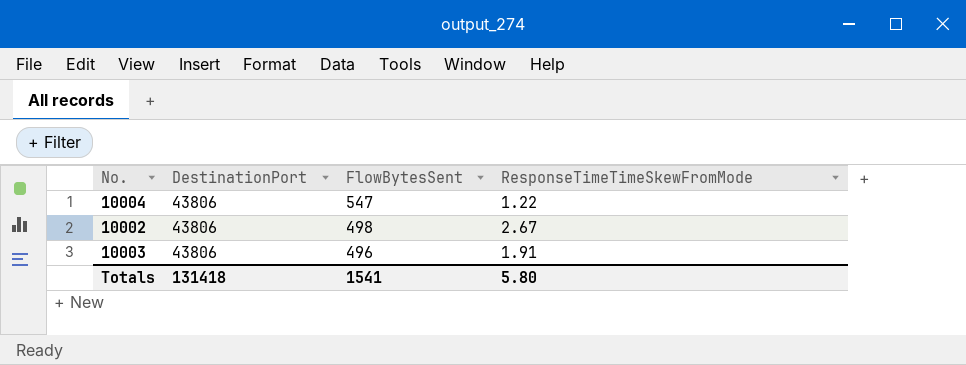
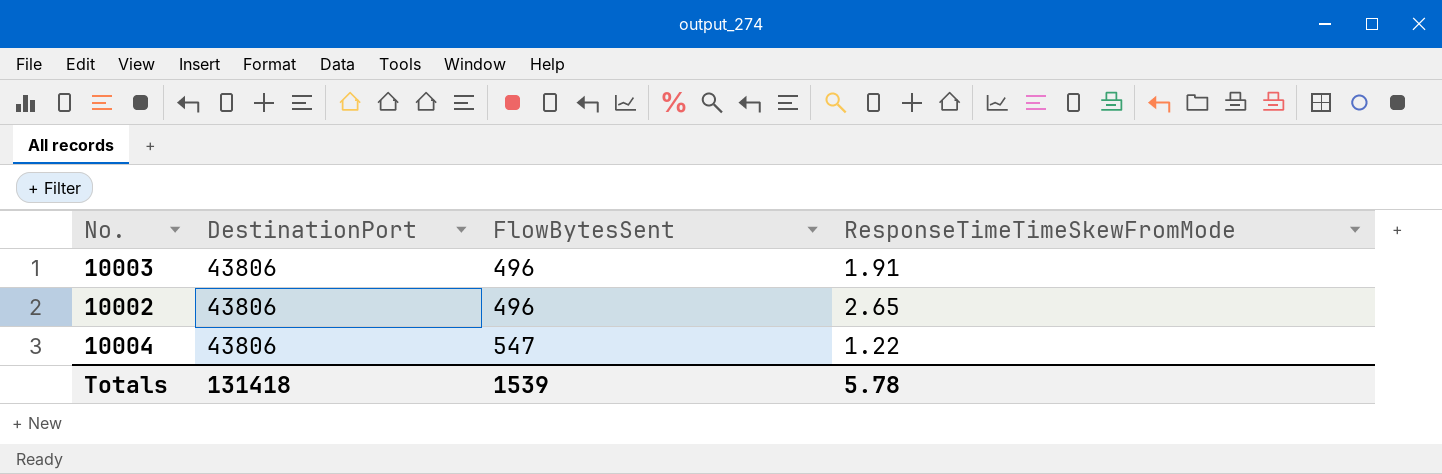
row order: FlowBytesSent descending -> FlowBytesSent ascending
10002 | FlowBytesSent: 498 -> 496
10002 | ResponseTimeTimeSkewFromMode: 2.67 -> 2.65
Totals | FlowBytesSent: 1541 -> 1539
Totals | ResponseTimeTimeSkewFromMode: 5.80 -> 5.78

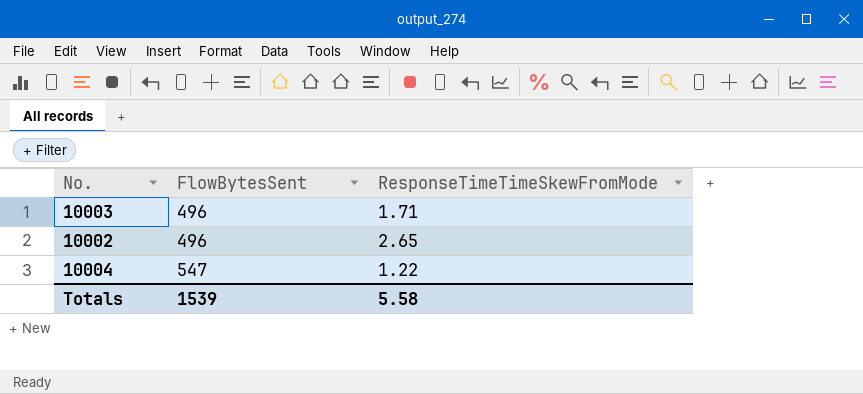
column DestinationPort | position: 2 -> none
10003 | ResponseTimeTimeSkewFromMode: 1.91 -> 1.71
Totals | ResponseTimeTimeSkewFromMode: 5.78 -> 5.58

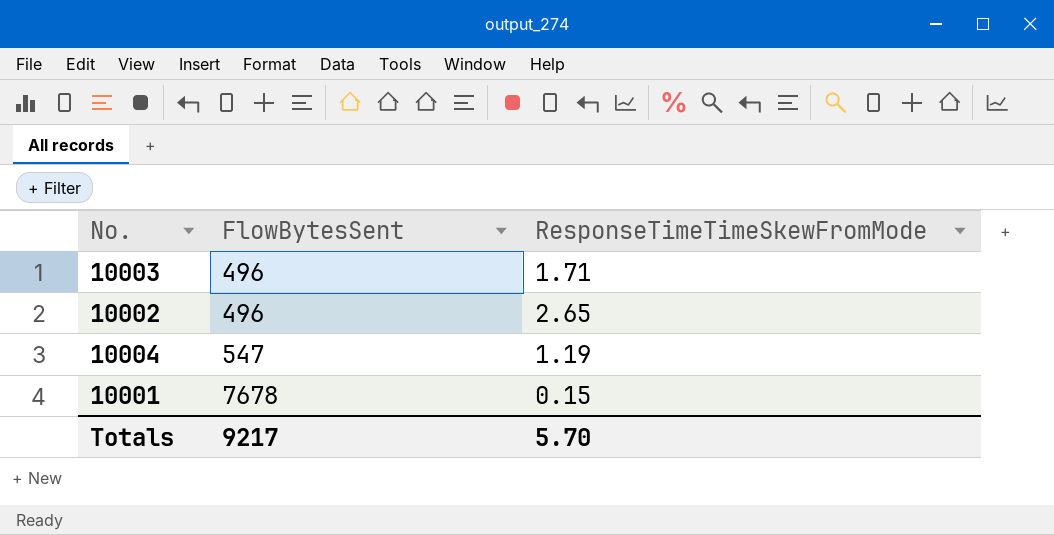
10004 | ResponseTimeTimeSkewFromMode: 1.22 -> 1.19
row 10001: none -> 7678 | 0.15
Totals | FlowBytesSent: 1539 -> 9217
Totals | ResponseTimeTimeSkewFromMode: 5.58 -> 5.70

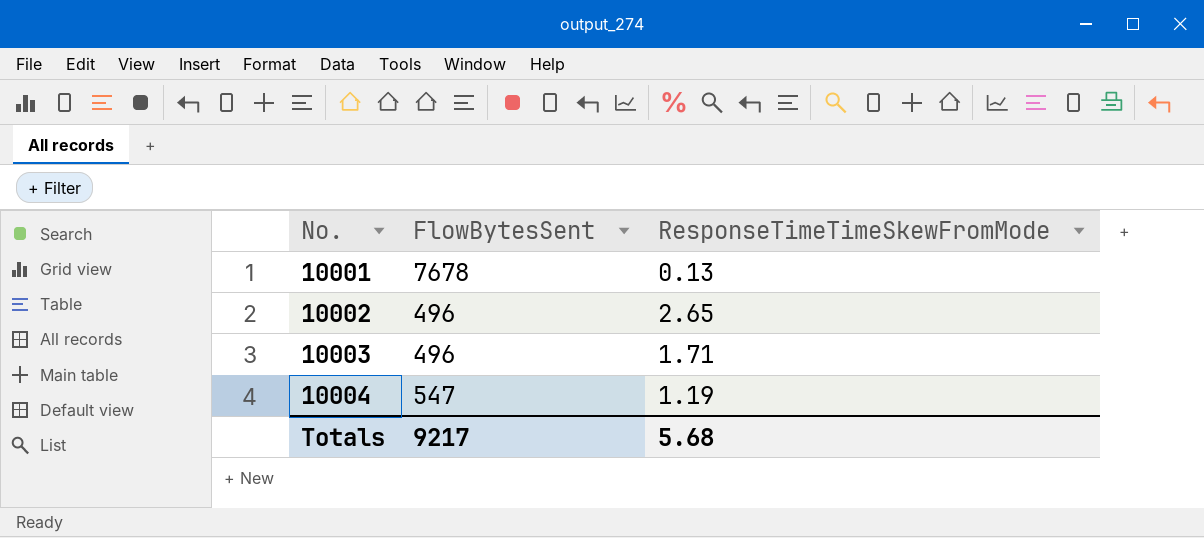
row order: FlowBytesSent ascending -> No. ascending
10001 | ResponseTimeTimeSkewFromMode: 0.15 -> 0.13
Totals | ResponseTimeTimeSkewFromMode: 5.70 -> 5.68

